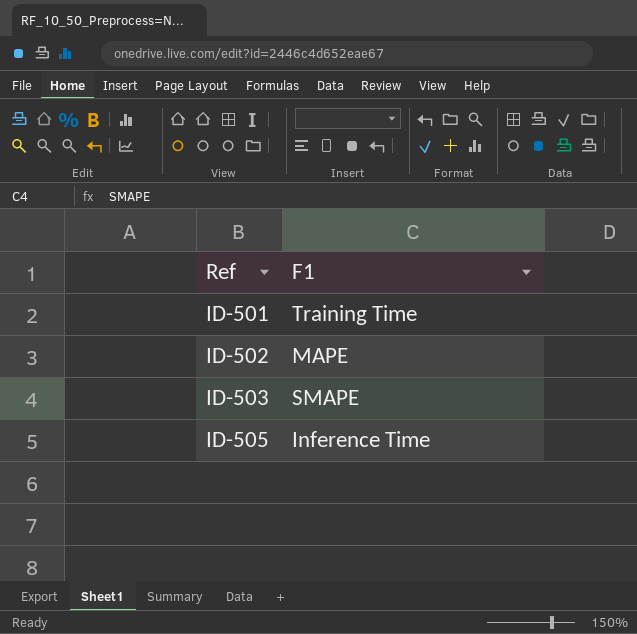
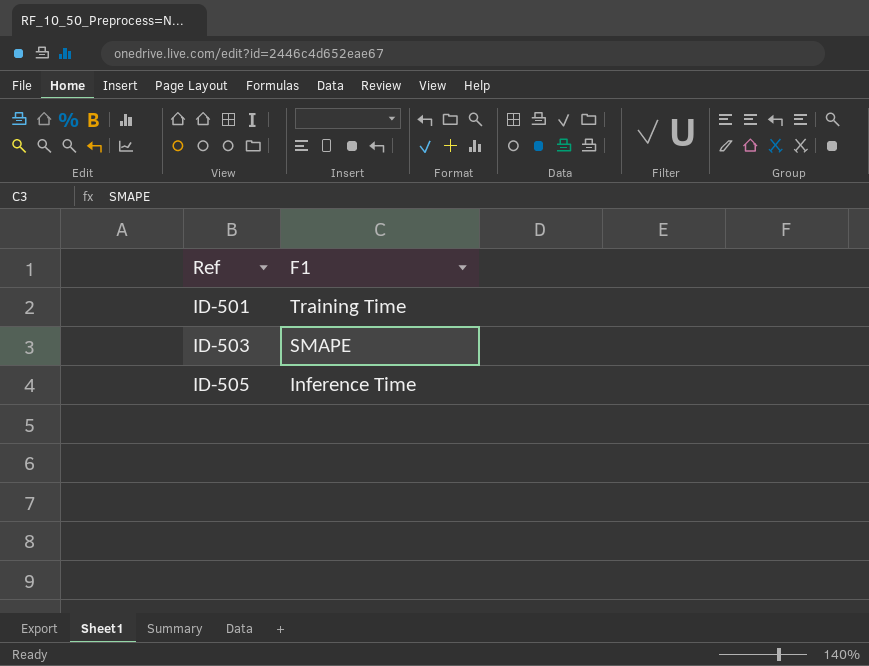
row ID-502: MAPE -> none

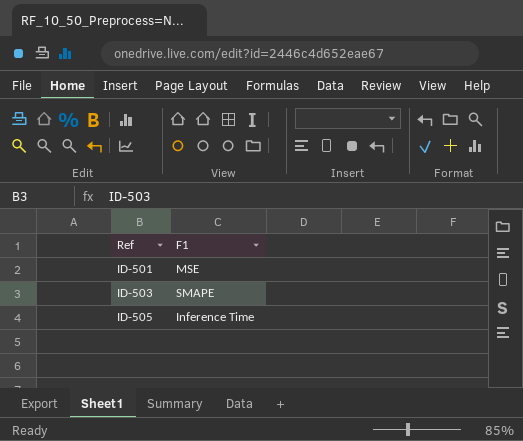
ID-501 | F1: Training Time -> MSE

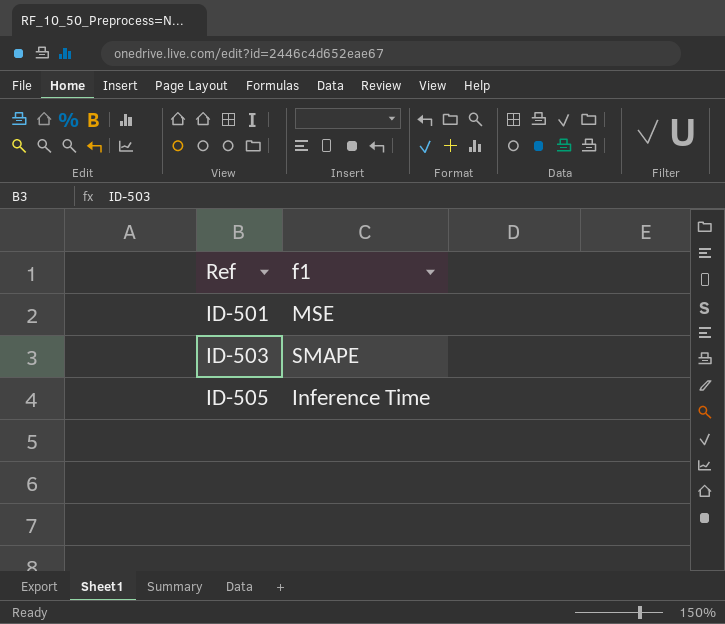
column name: F1 -> f1

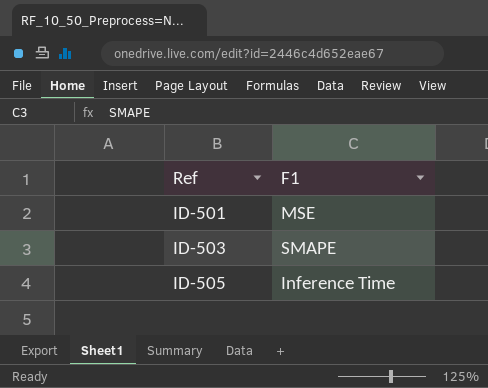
column name: f1 -> F1

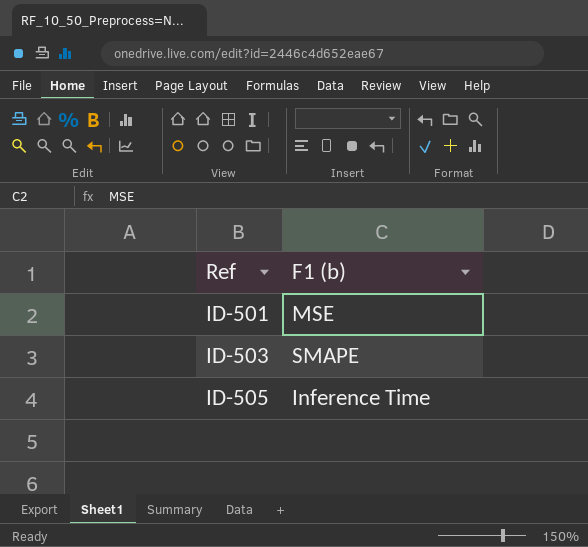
column name: F1 -> F1 (b)

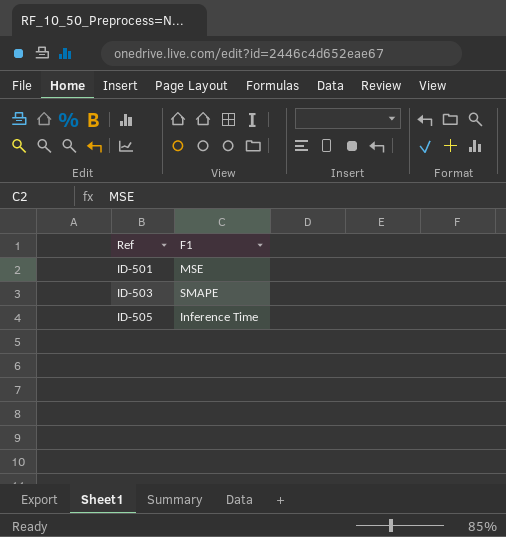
column name: F1 (b) -> F1

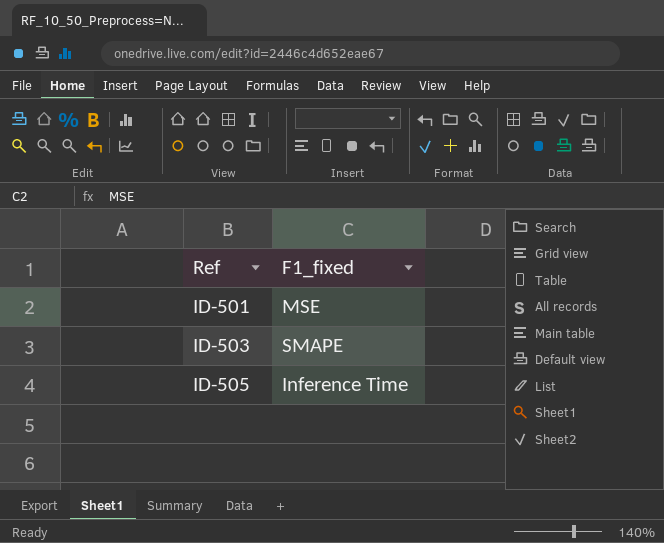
column name: F1 -> F1_fixed

